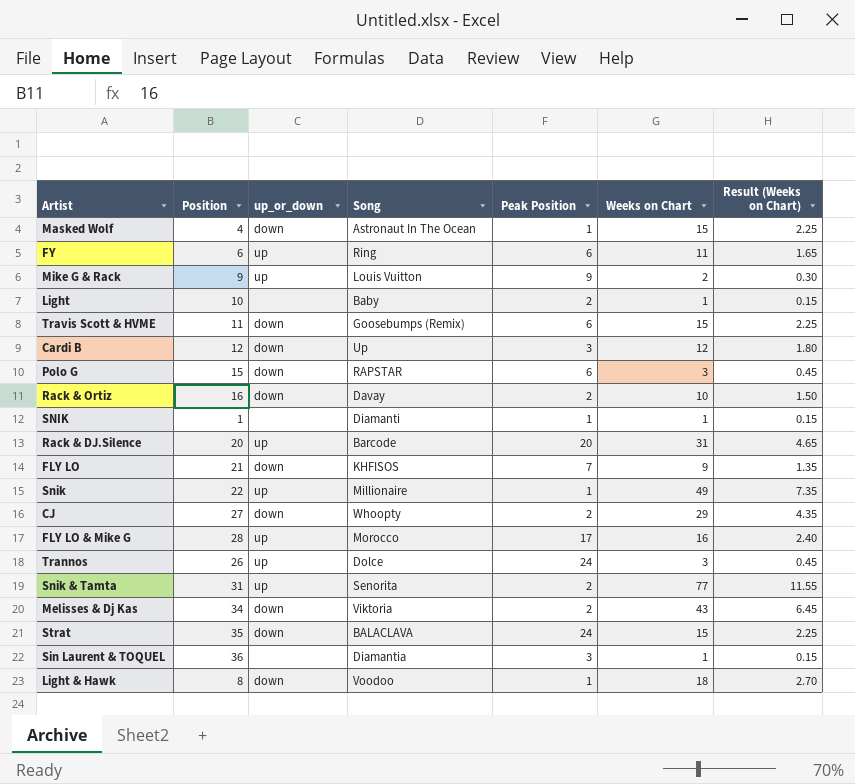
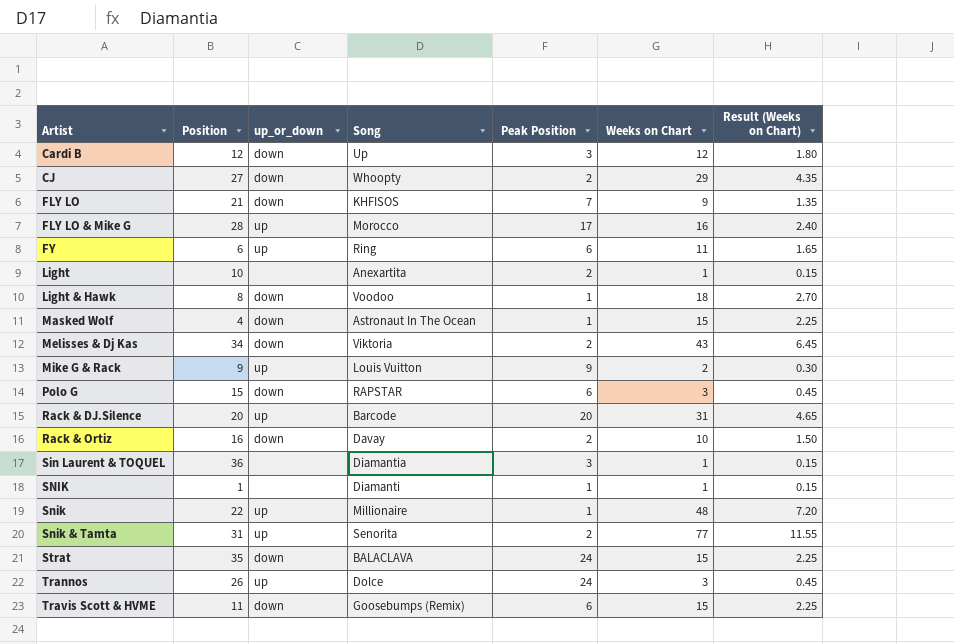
row order: none -> Artist ascending
Light | Song: Baby -> Anexartita
Snik | Weeks on Chart: 49 -> 48
Snik | Result (Weeks on Chart): 7.35 -> 7.20

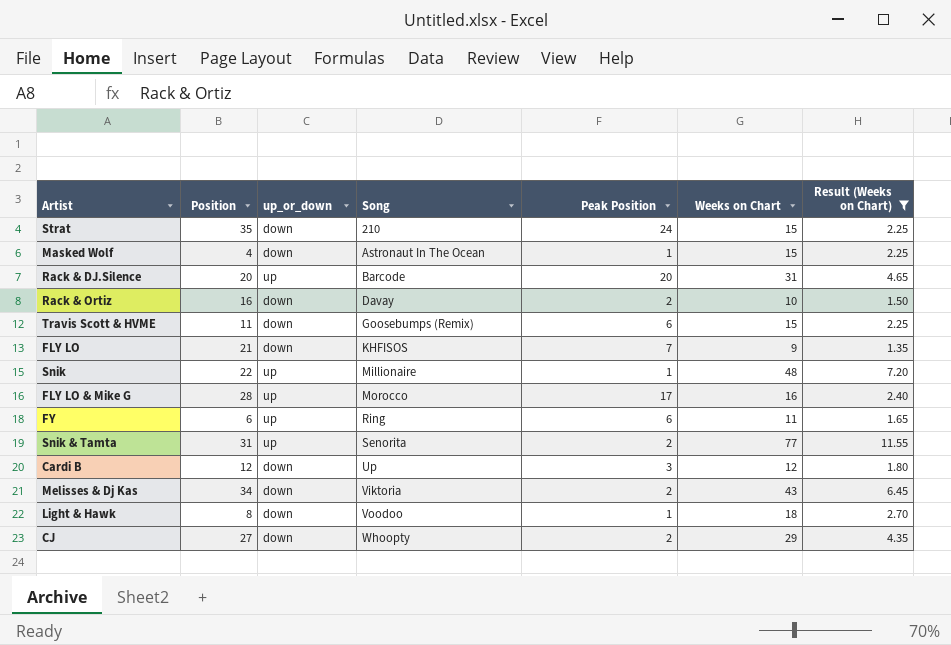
filter: none -> Result (Weeks on Chart) >= 1.35
row order: Artist ascending -> Song ascending
Strat | Song: BALACLAVA -> 210

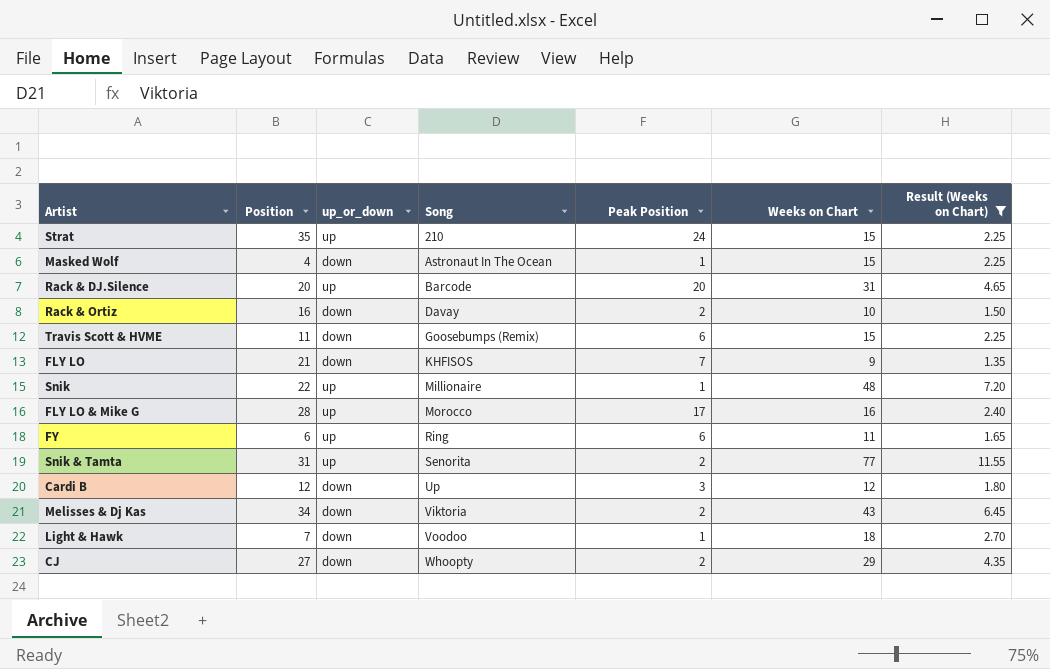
Strat | up_or_down: down -> up
Light & Hawk | Position: 8 -> 7

